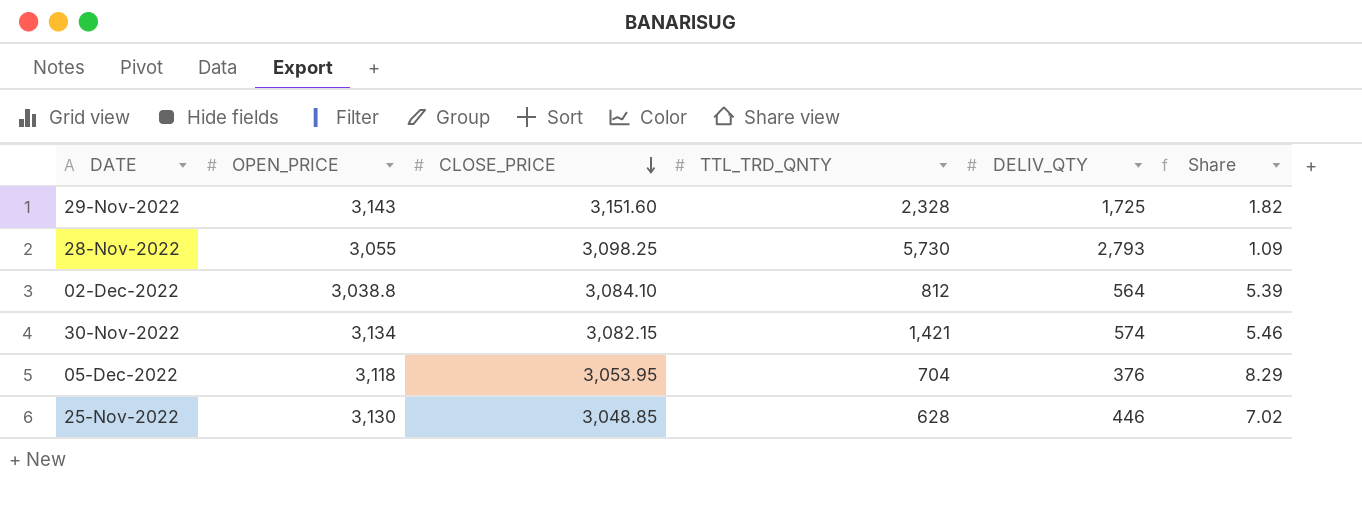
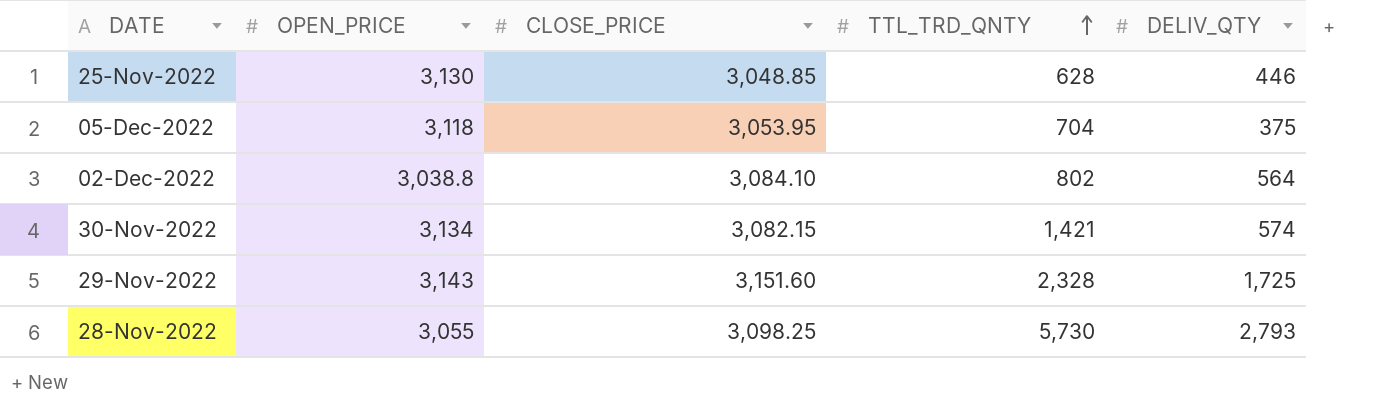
row order: CLOSE_PRICE descending -> TTL_TRD_QNTY ascending
column Share | formula: [OPEN_PRICE] / [DELIV_QTY] -> none
05-Dec-2022 | DELIV_QTY: 376 -> 375
02-Dec-2022 | TTL_TRD_QNTY: 812 -> 802

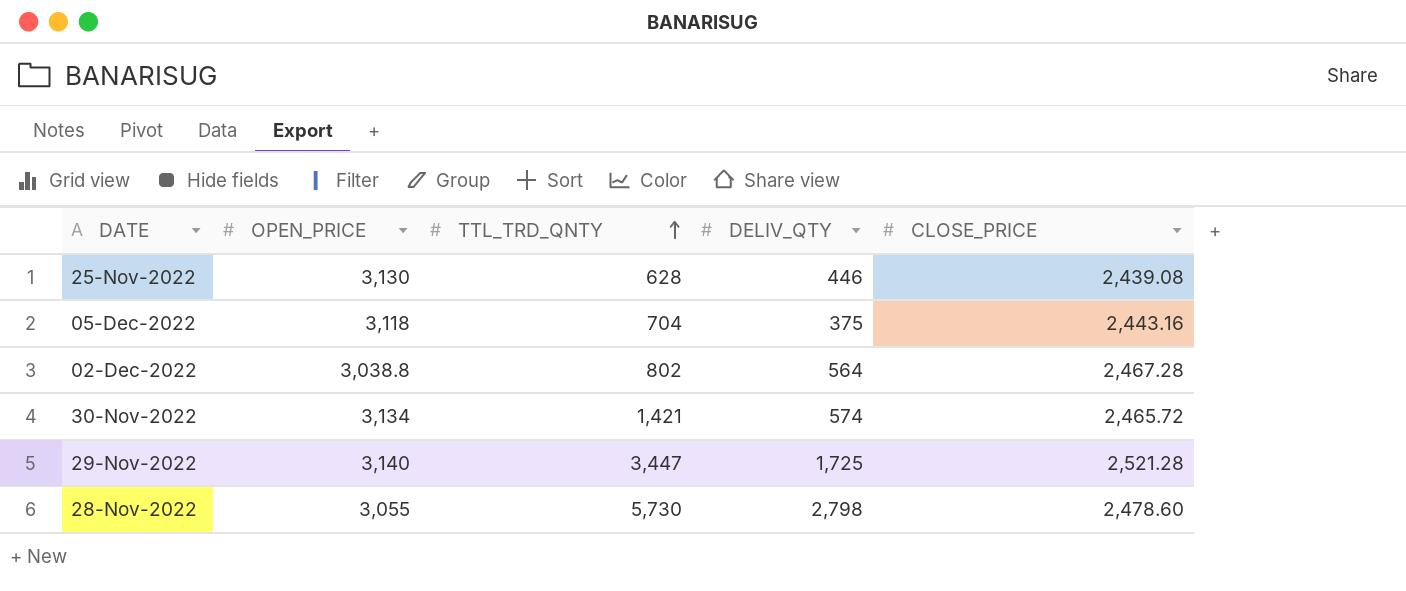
column CLOSE_PRICE | position: 3 -> 5
25-Nov-2022 | CLOSE_PRICE: 3,048.85 -> 2,439.08
05-Dec-2022 | CLOSE_PRICE: 3,053.95 -> 2,443.16
02-Dec-2022 | CLOSE_PRICE: 3,084.10 -> 2,467.28
30-Nov-2022 | CLOSE_PRICE: 3,082.15 -> 2,465.72
29-Nov-2022 | OPEN_PRICE: 3,143 -> 3,140
29-Nov-2022 | TTL_TRD_QNTY: 2,328 -> 3,447
29-Nov-2022 | CLOSE_PRICE: 3,151.60 -> 2,521.28
28-Nov-2022 | DELIV_QTY: 2,793 -> 2,798
28-Nov-2022 | CLOSE_PRICE: 3,098.25 -> 2,478.60

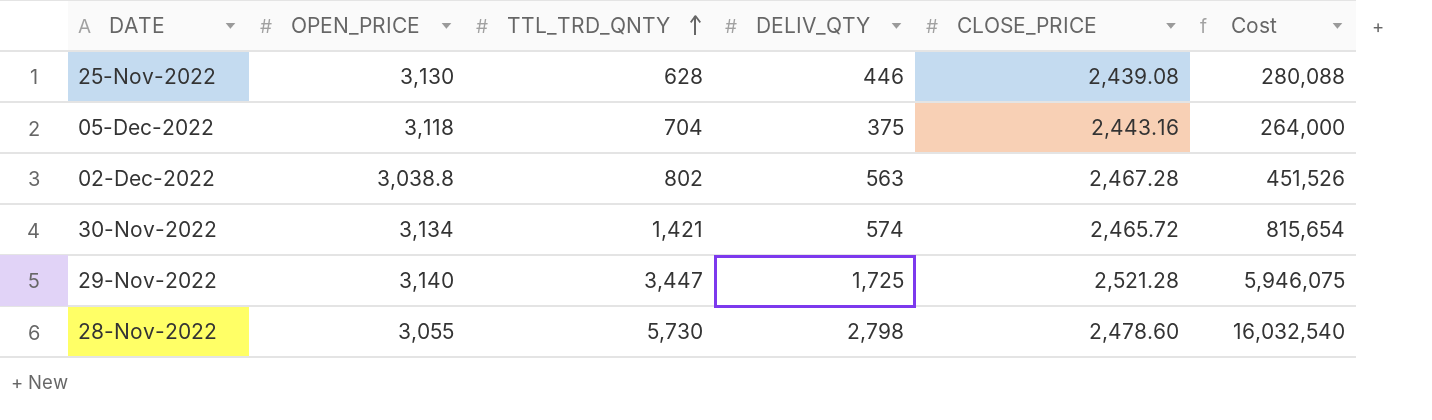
column Cost | formula: none -> [TTL_TRD_QNTY] * [DELIV_QTY]
02-Dec-2022 | DELIV_QTY: 564 -> 563

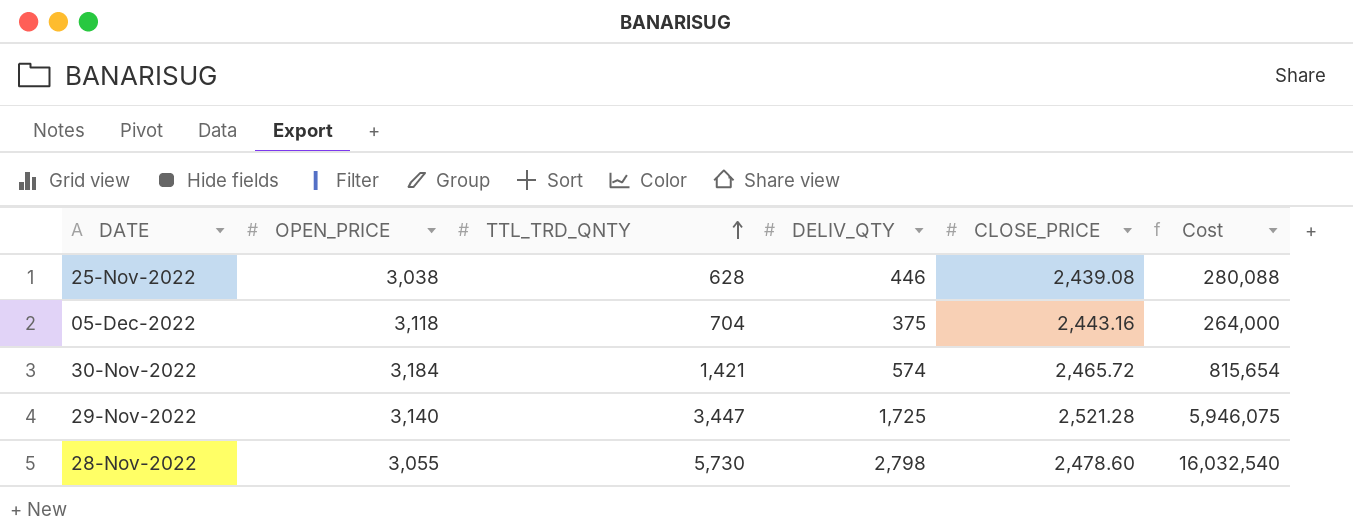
row 02-Dec-2022: 3,038.8 | 802 | 563 | 2,467.28 | 451,526 -> none
25-Nov-2022 | OPEN_PRICE: 3,130 -> 3,038
30-Nov-2022 | OPEN_PRICE: 3,134 -> 3,184

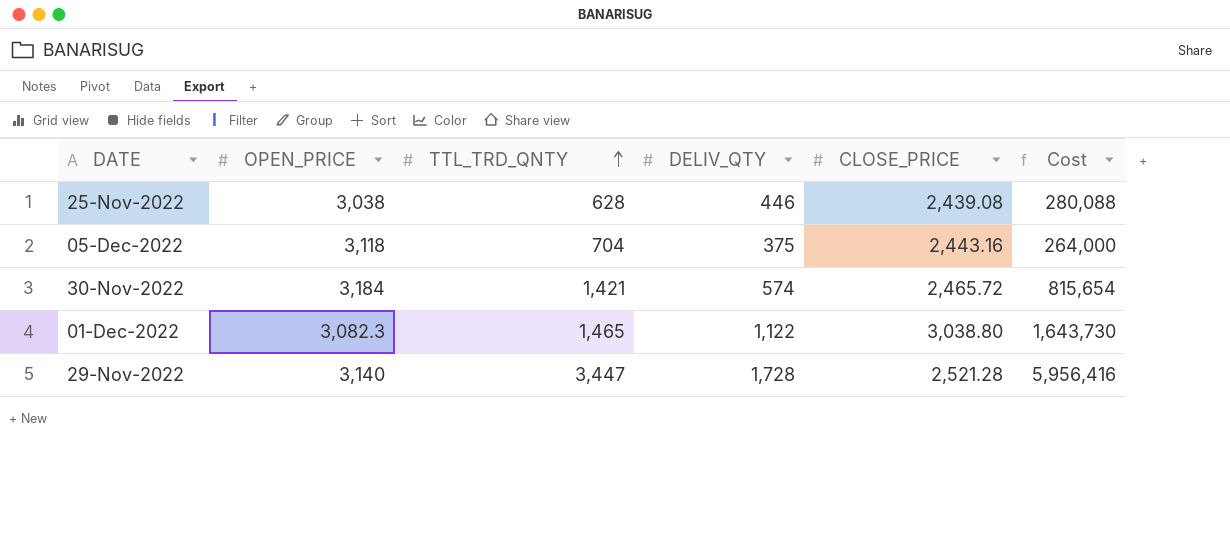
row 28-Nov-2022: 3,055 | 5,730 | 2,798 | 2,478.60 | 16,032,540 -> none
row 01-Dec-2022: none -> 3,082.3 | 1,465 | 1,122 | 3,038.80 | 1,643,730
29-Nov-2022 | DELIV_QTY: 1,725 -> 1,728
29-Nov-2022 | Cost: 5,946,075 -> 5,956,416

